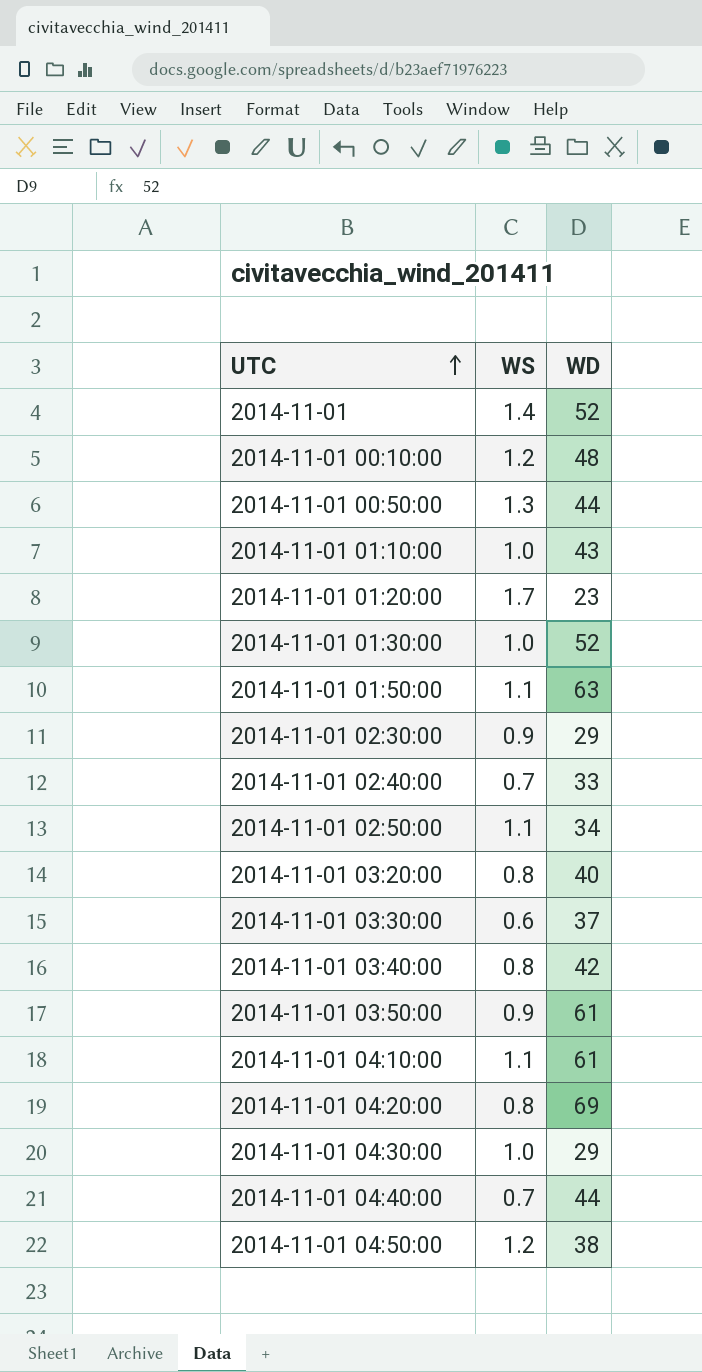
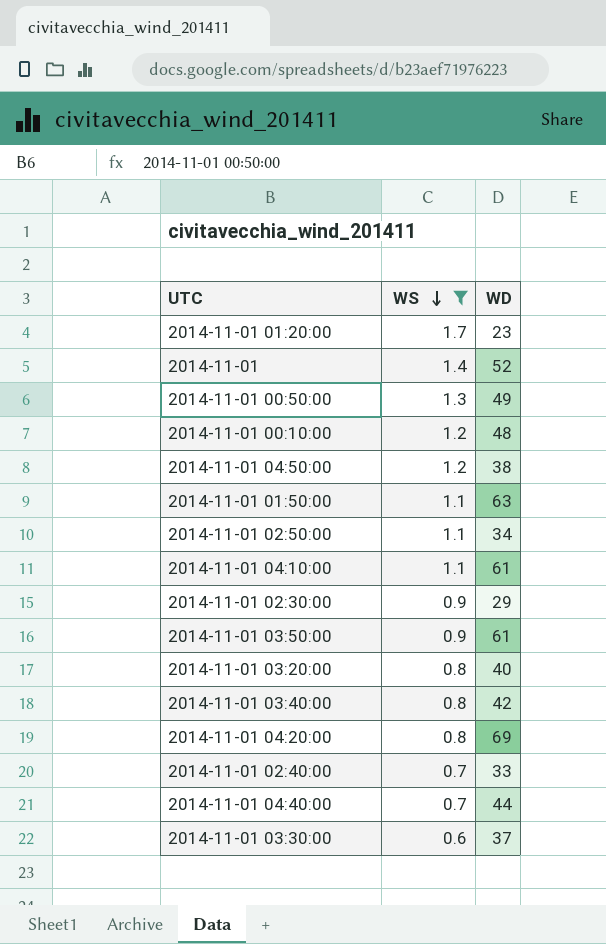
filter: none -> WS != 1.0
row order: UTC ascending -> WS descending
2014-11-01 00:50:00 | WD: 44 -> 49

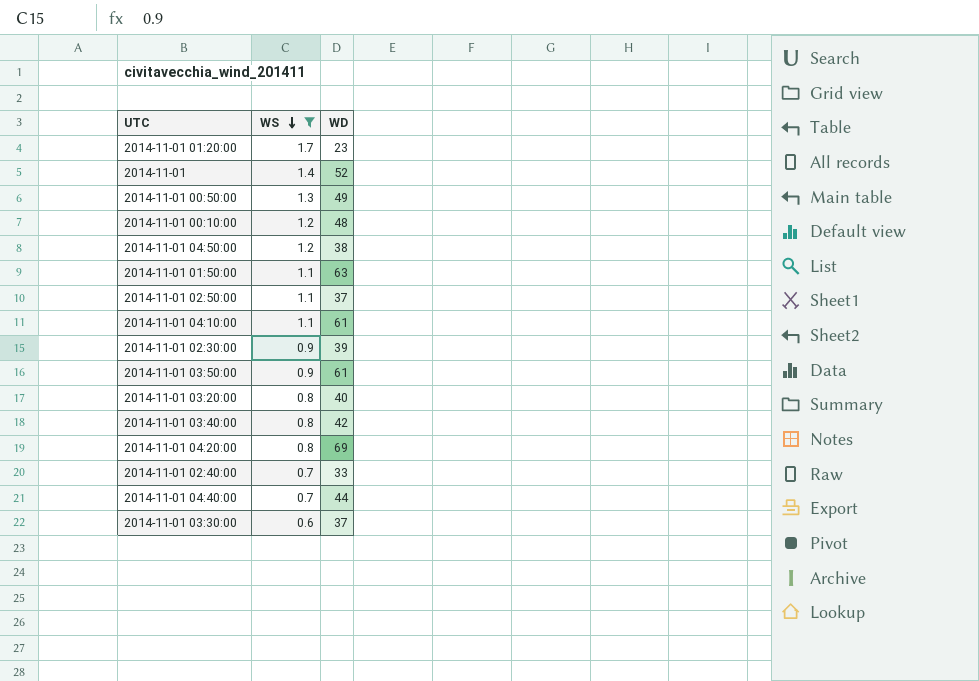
2014-11-01 02:50:00 | WD: 34 -> 37
2014-11-01 02:30:00 | WD: 29 -> 39

